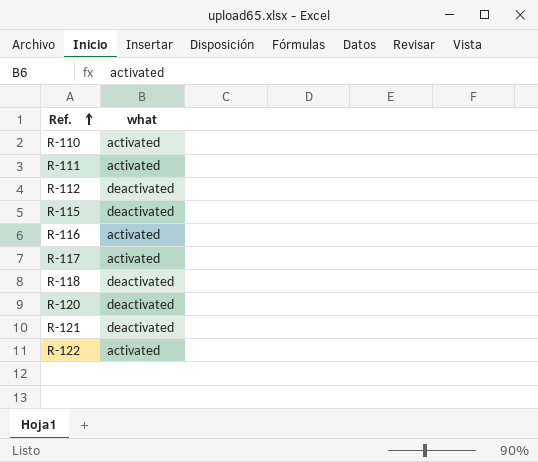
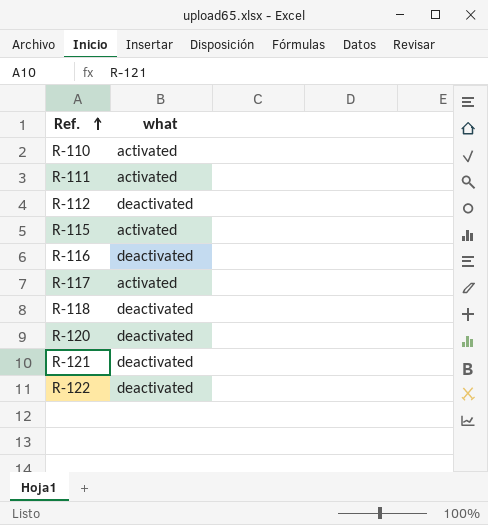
R-115 | what: deactivated -> activated
R-116 | what: activated -> deactivated
R-122 | what: activated -> deactivated

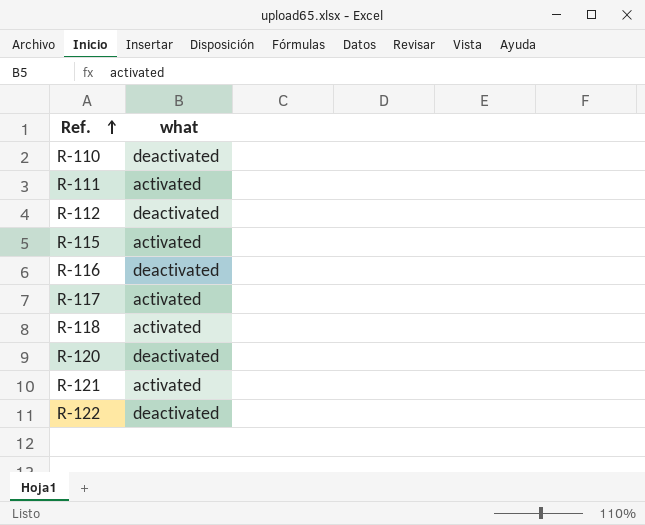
R-110 | what: activated -> deactivated
R-118 | what: deactivated -> activated
R-121 | what: deactivated -> activated

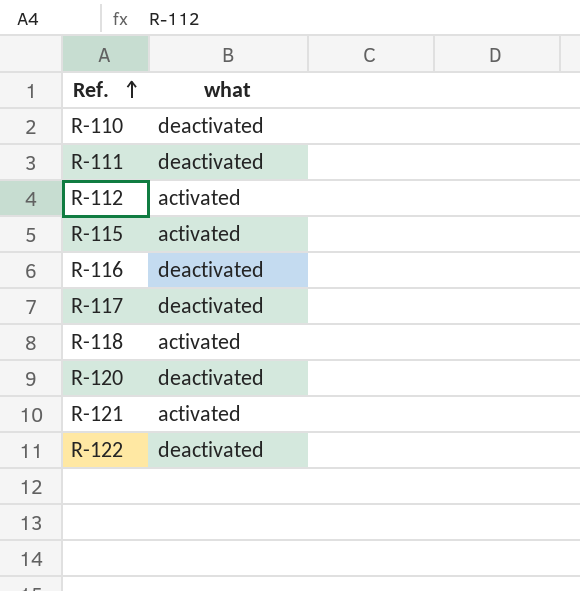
R-111 | what: activated -> deactivated
R-112 | what: deactivated -> activated
R-117 | what: activated -> deactivated

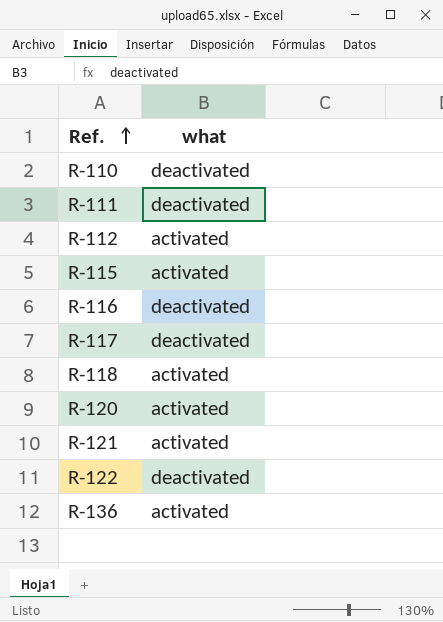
R-120 | what: deactivated -> activated
row R-136: none -> activated

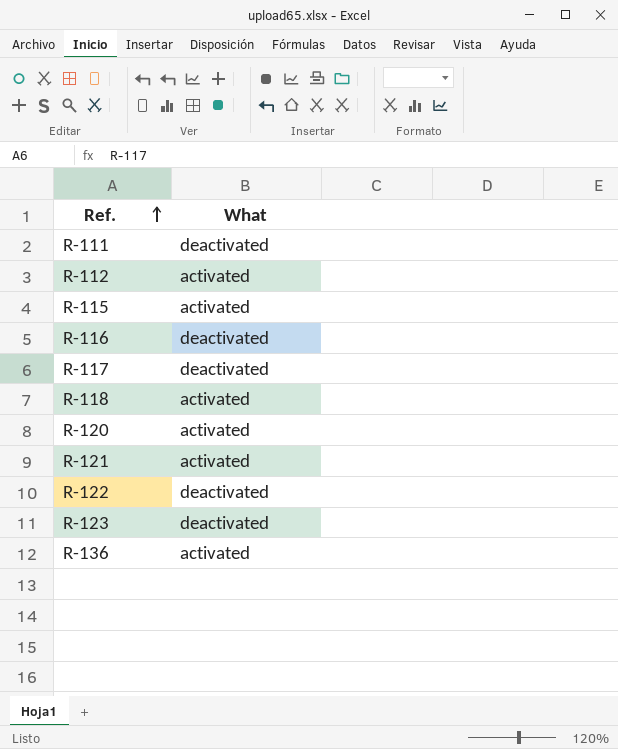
column name: what -> What
row R-110: deactivated -> none
row R-123: none -> deactivated

